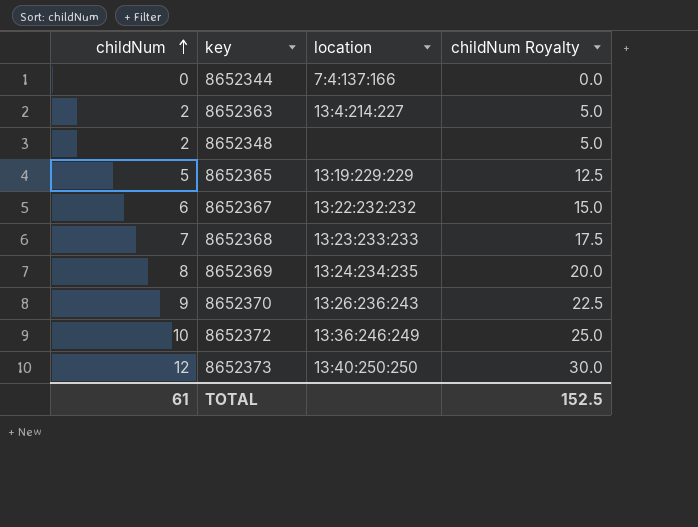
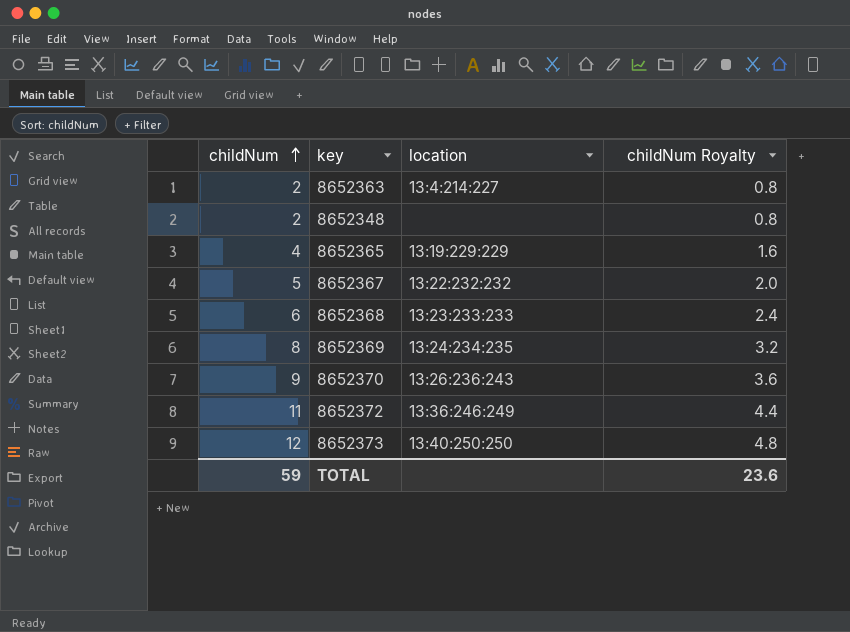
column childNum Royalty | formula: [childNum] * 2.5 -> [childNum] * 0.4
row 8652344: 0 | 7:4:137:166 | 0.0 -> none
8652365 | childNum: 5 -> 4
8652367 | childNum: 6 -> 5
8652368 | childNum: 7 -> 6
8652372 | childNum: 10 -> 11
TOTAL | childNum: 61 -> 59
TOTAL | childNum Royalty: 152.5 -> 23.6

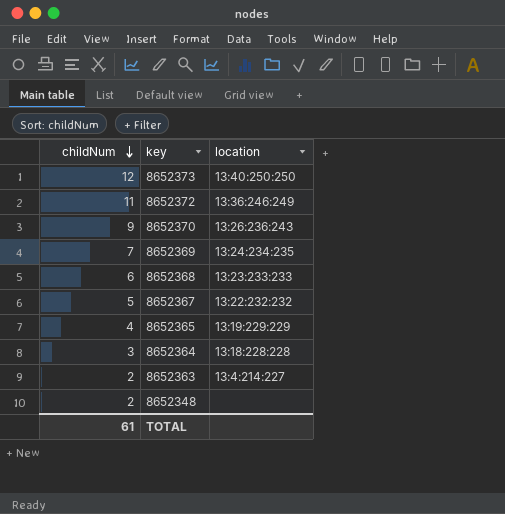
row order: childNum ascending -> childNum descending
column childNum Royalty | formula: [childNum] * 0.4 -> none
8652369 | childNum: 8 -> 7
row 8652364: none -> 3 | 13:18:228:228
TOTAL | childNum: 59 -> 61

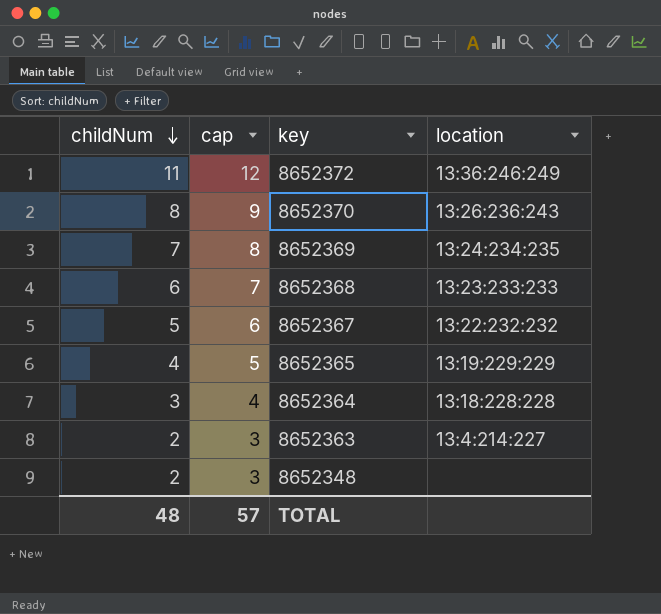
column cap | formula: none -> [childNum] + 1
row 8652373: 12 | 13:40:250:250 -> none
8652370 | childNum: 9 -> 8
TOTAL | childNum: 61 -> 48

